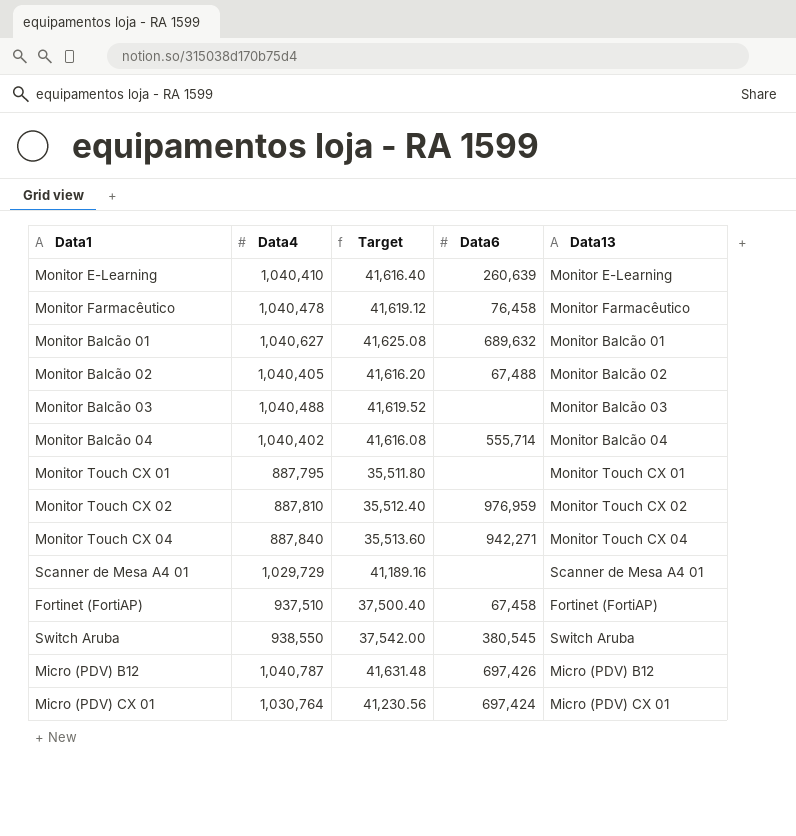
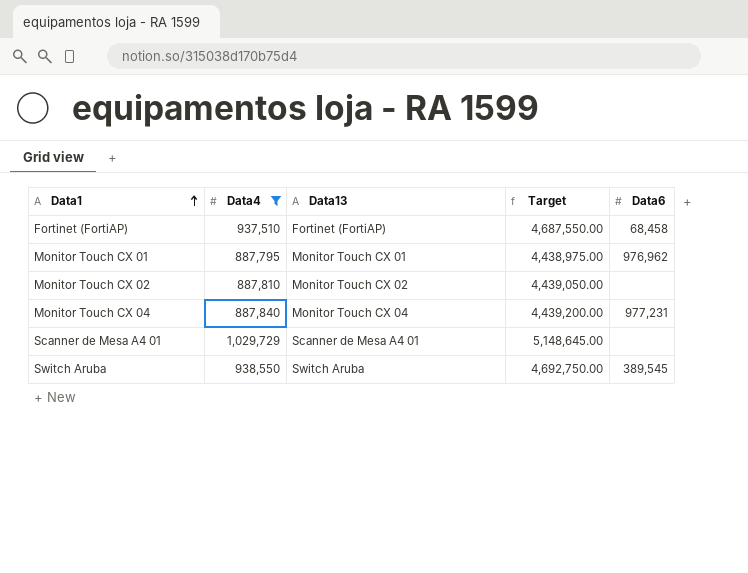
filter: none -> Data4 <= 1,029,729
row order: none -> Data1 ascending
column Data13 | position: 5 -> 3
column Target | formula: [Data4] * 0.04 -> [Data4] * 5
Fortinet (FortiAP) | Data6: 67,458 -> 68,458
Monitor Touch CX 01 | Data6: none -> 976,962
Monitor Touch CX 02 | Data6: 976,959 -> none
Monitor Touch CX 04 | Data6: 942,271 -> 977,231
Switch Aruba | Data6: 380,545 -> 389,545

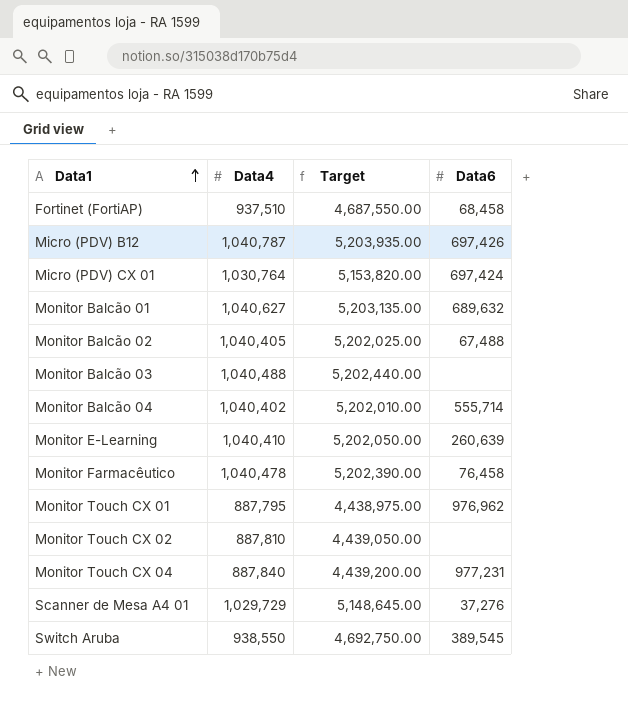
filter: Data4 <= 1,029,729 -> none
column Data13 | position: 3 -> none
Scanner de Mesa A4 01 | Data6: none -> 37,276

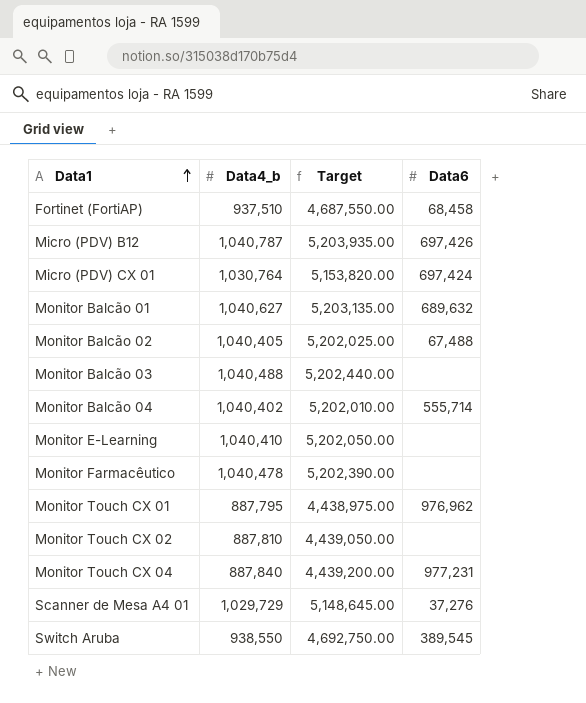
column name: Data4 -> Data4_b
Monitor E-Learning | Data6: 260,639 -> none
Monitor Farmacêutico | Data6: 76,458 -> none

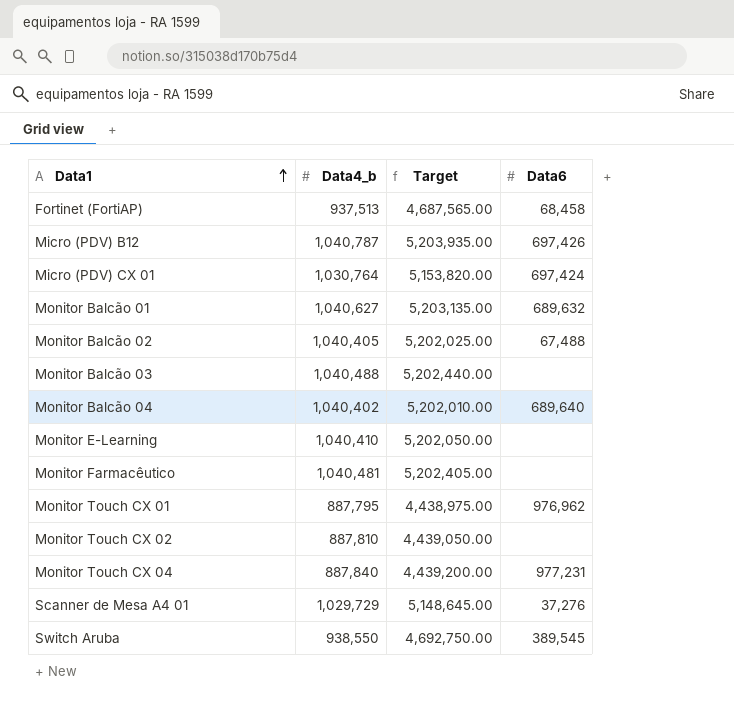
Fortinet (FortiAP) | Data4_b: 937,510 -> 937,513
Fortinet (FortiAP) | Target: 4,687,550.00 -> 4,687,565.00
Monitor Balcão 04 | Data6: 555,714 -> 689,640
Monitor Farmacêutico | Data4_b: 1,040,478 -> 1,040,481
Monitor Farmacêutico | Target: 5,202,390.00 -> 5,202,405.00

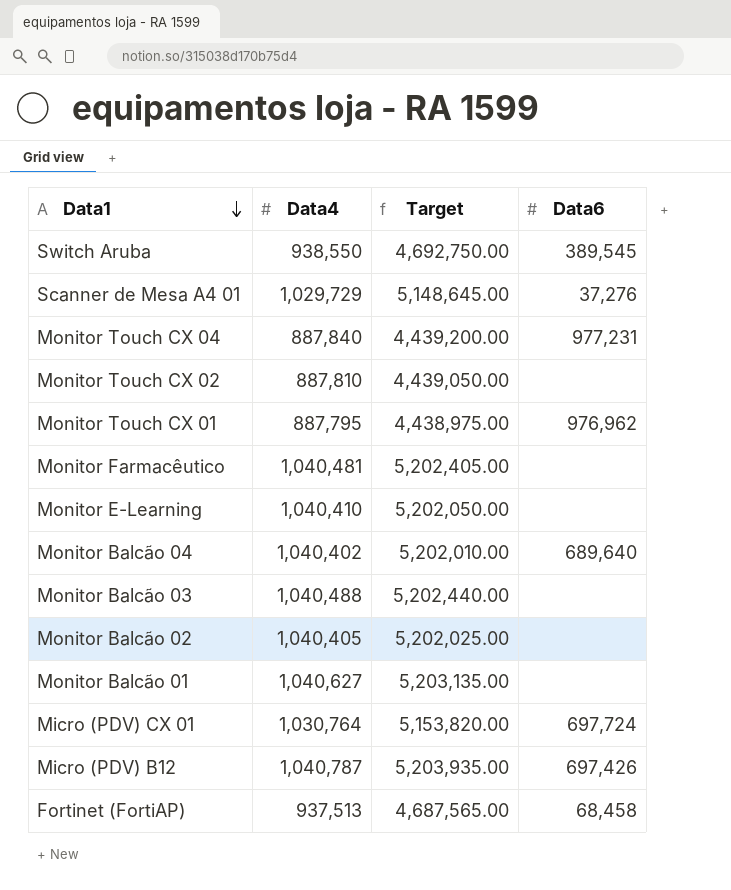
row order: Data1 ascending -> Data1 descending
column name: Data4_b -> Data4
Monitor Balcão 02 | Data6: 67,488 -> none
Monitor Balcão 01 | Data6: 689,632 -> none
Micro (PDV) CX 01 | Data6: 697,424 -> 697,724

